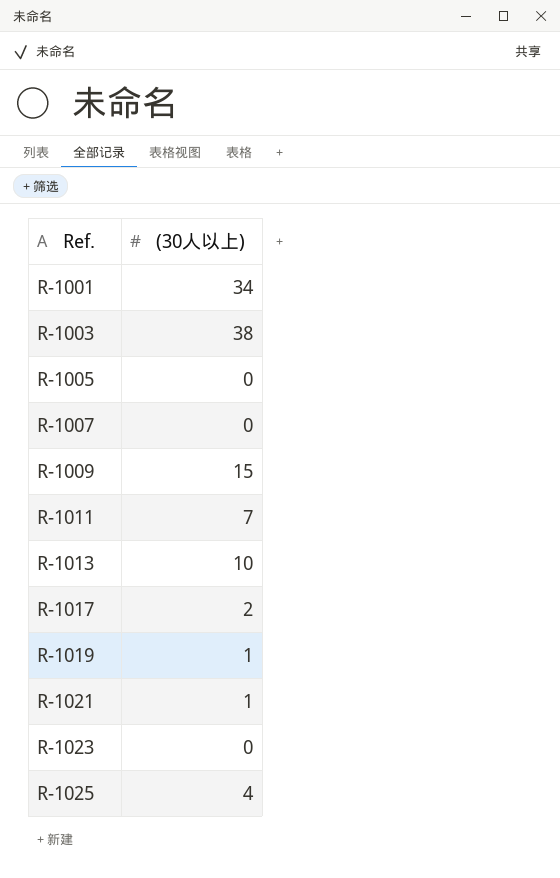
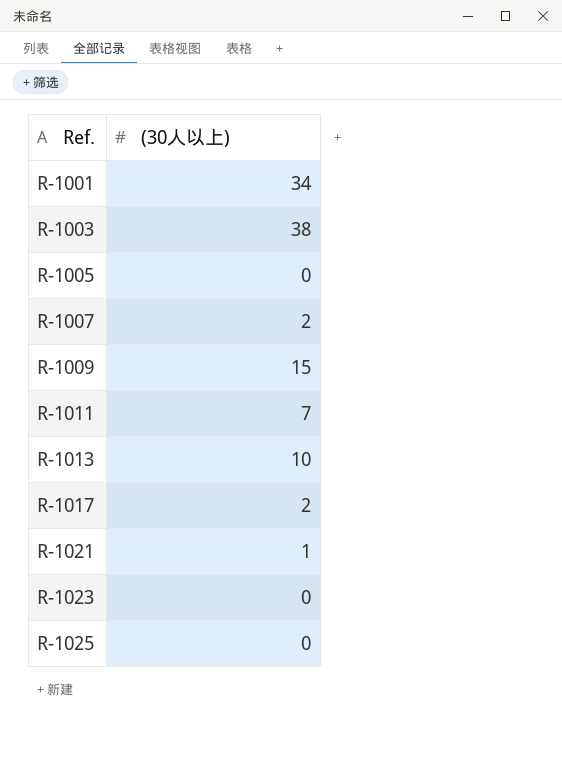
row R-1019: 1 -> none
R-1007 | (30人以上): 0 -> 2
R-1025 | (30人以上): 4 -> 0

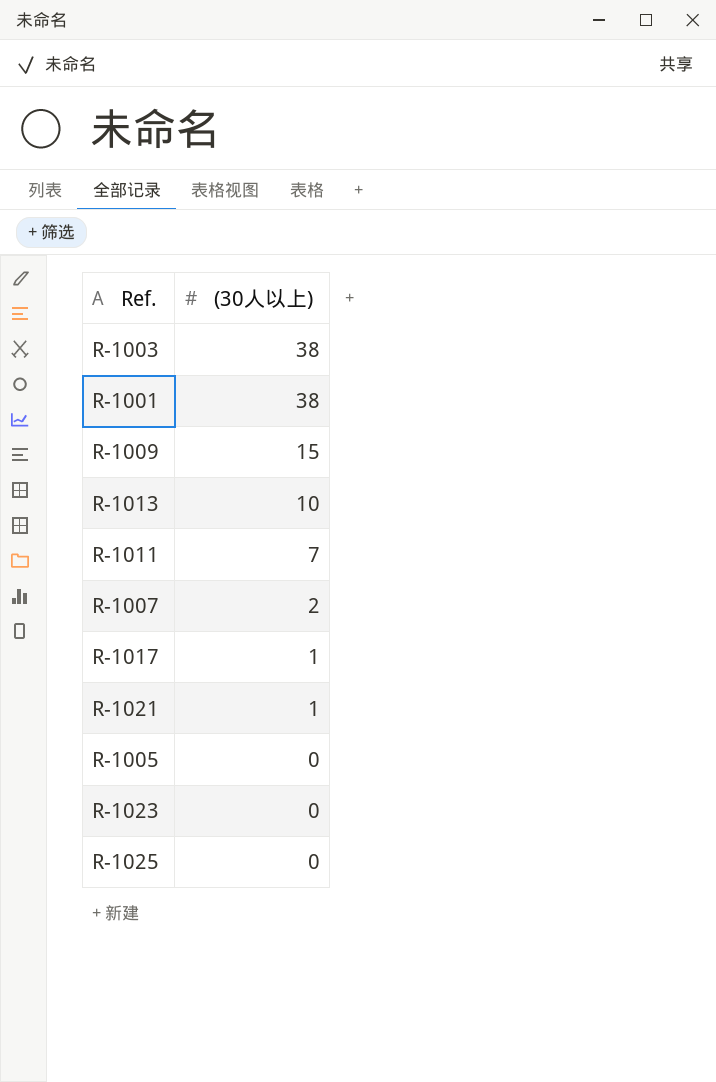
row order: Ref. ascending -> (30人以上) descending
R-1001 | (30人以上): 34 -> 38
R-1017 | (30人以上): 2 -> 1

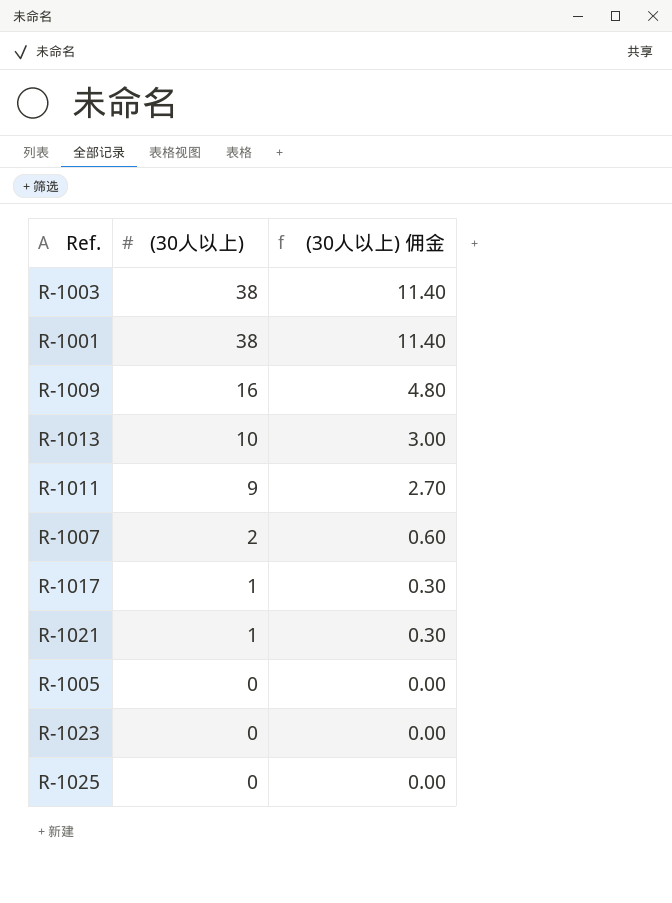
column (30人以上) 佣金 | formula: none -> [(30人以上)] * 0.3
R-1009 | (30人以上): 15 -> 16
R-1011 | (30人以上): 7 -> 9

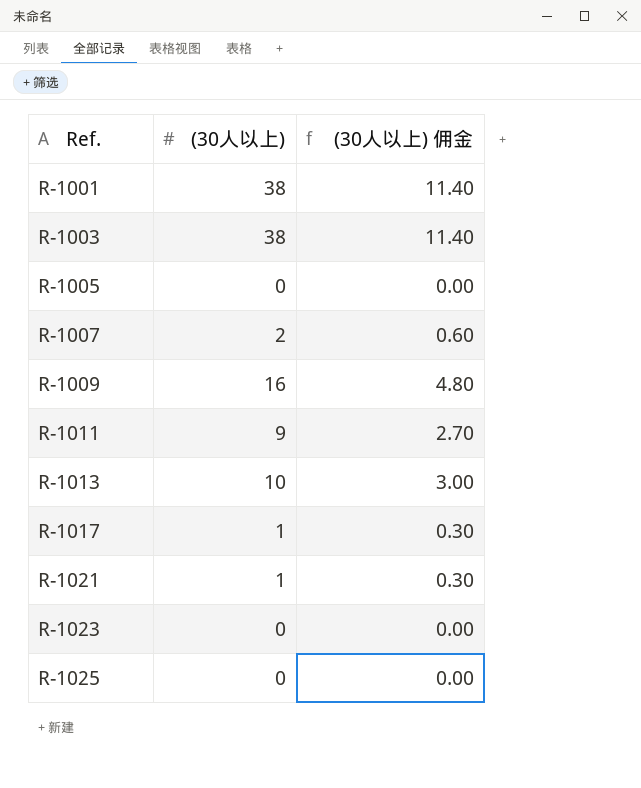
row order: (30人以上) descending -> Ref. ascending

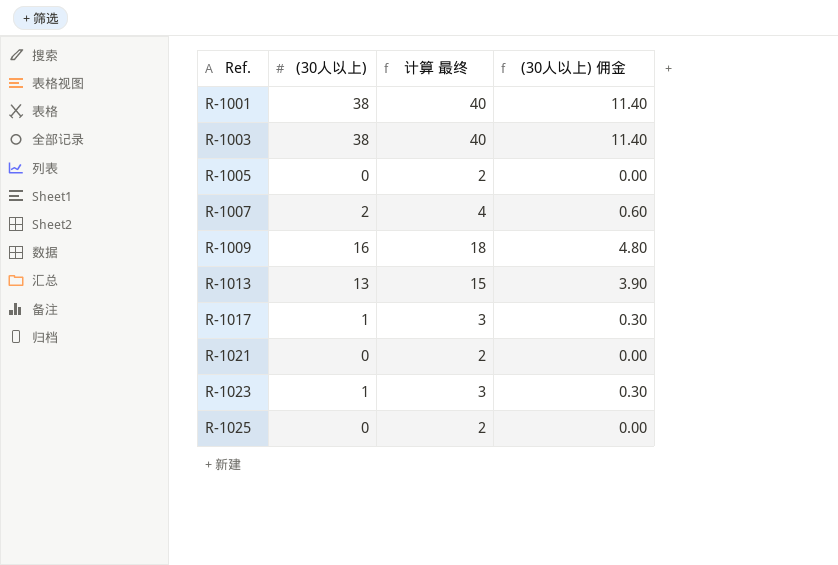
column 计算 最终 | formula: none -> [(30人以上)] + 2
row R-1011: 9 | 2.70 -> none
R-1013 | (30人以上): 10 -> 13
R-1013 | (30人以上) 佣金: 3.00 -> 3.90
R-1021 | (30人以上): 1 -> 0
R-1021 | (30人以上) 佣金: 0.30 -> 0.00
R-1023 | (30人以上): 0 -> 1
R-1023 | (30人以上) 佣金: 0.00 -> 0.30

